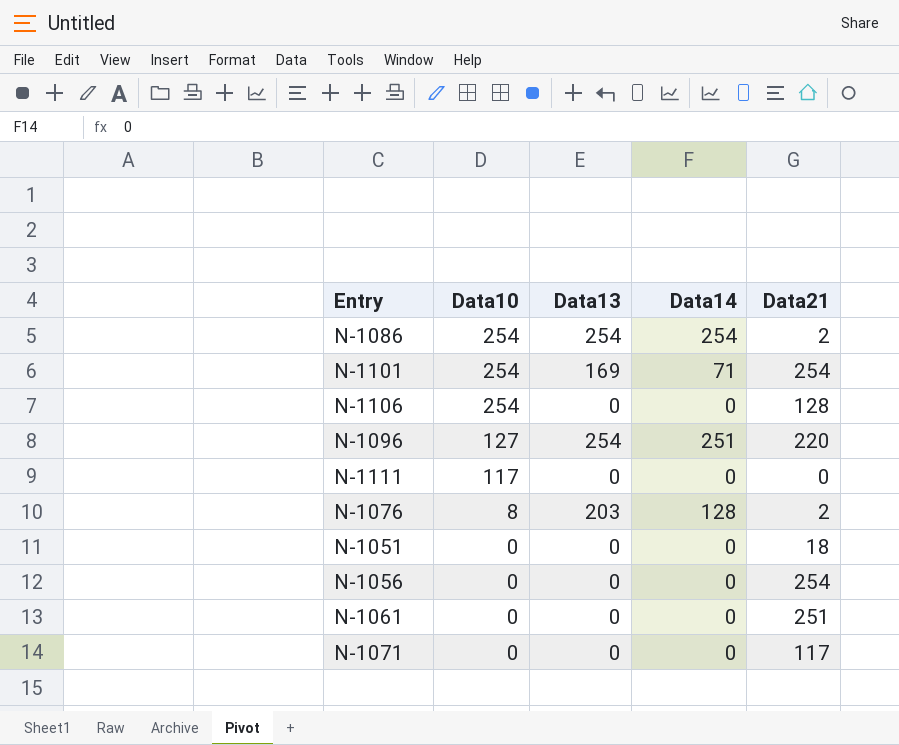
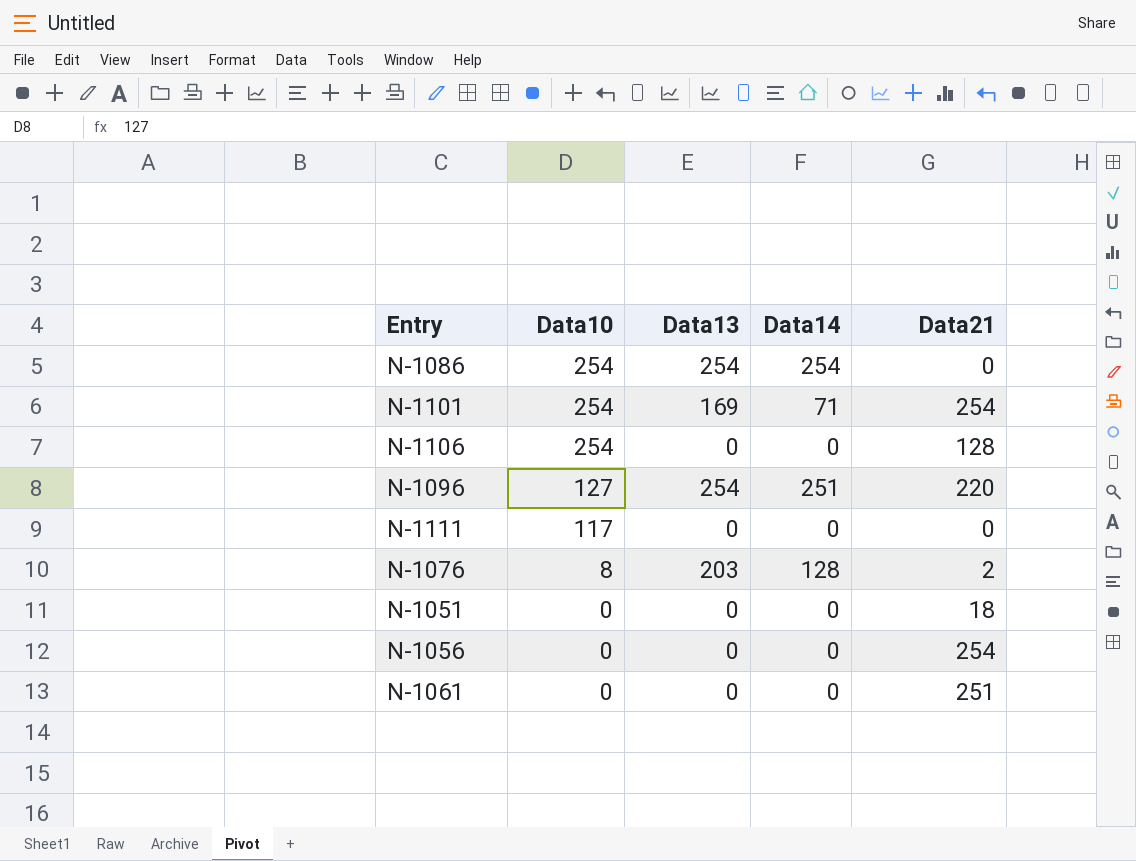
row N-1071: 0 | 0 | 0 | 117 -> none
N-1086 | Data21: 2 -> 0

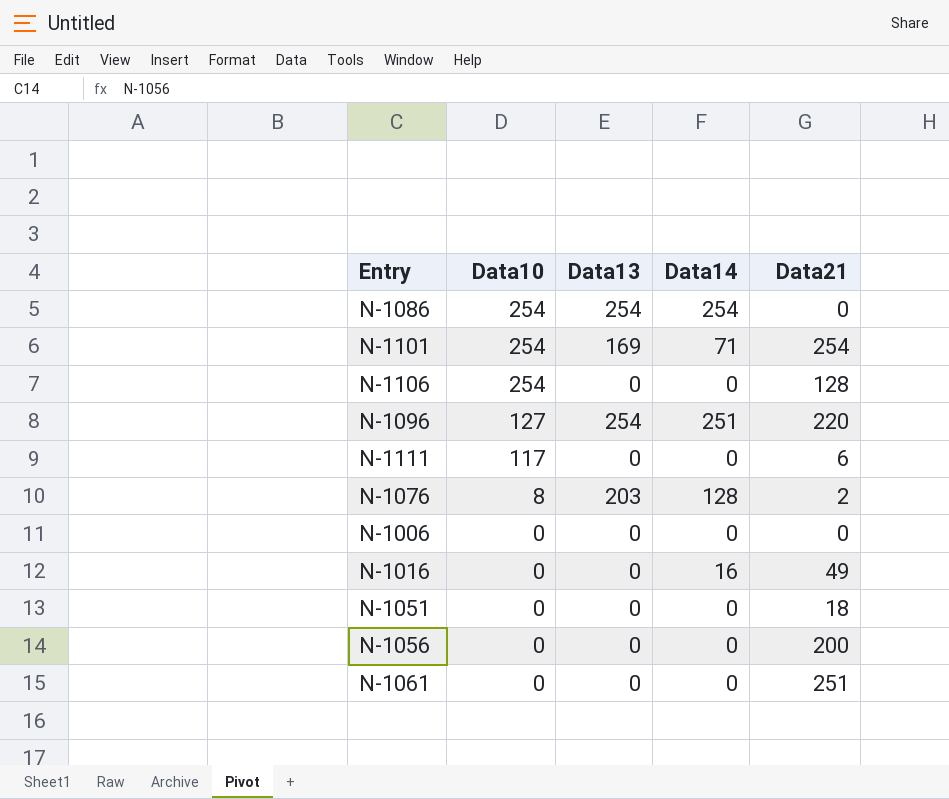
N-1111 | Data21: 0 -> 6
row N-1006: none -> 0 | 0 | 0 | 0
row N-1016: none -> 0 | 0 | 16 | 49
N-1056 | Data21: 254 -> 200

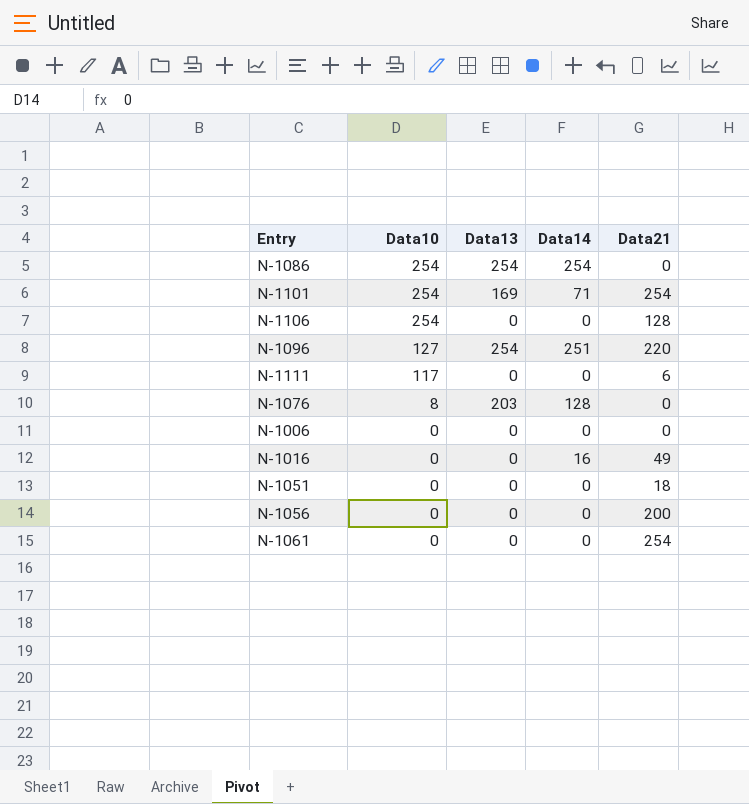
N-1076 | Data21: 2 -> 0
N-1061 | Data21: 251 -> 254

